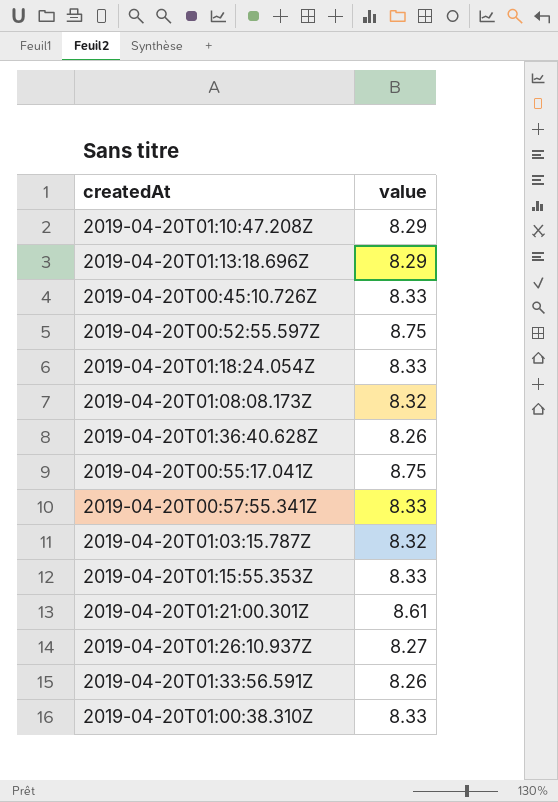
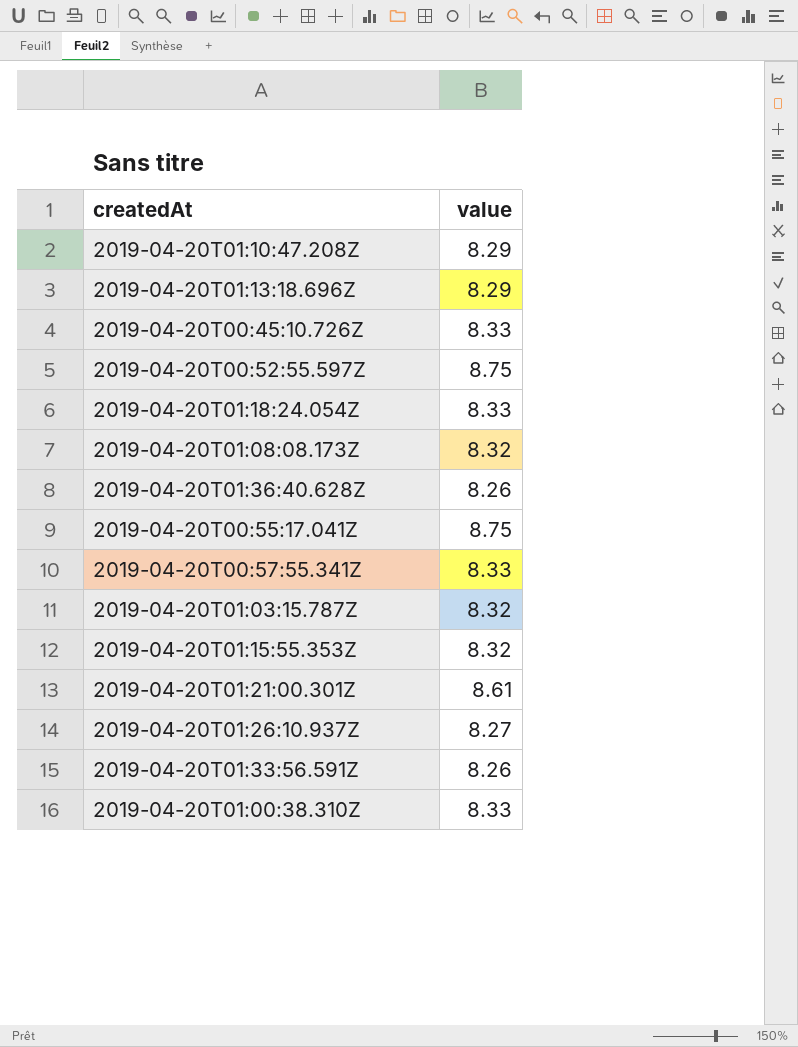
2019-04-20T01:15:55.353Z | value: 8.33 -> 8.32

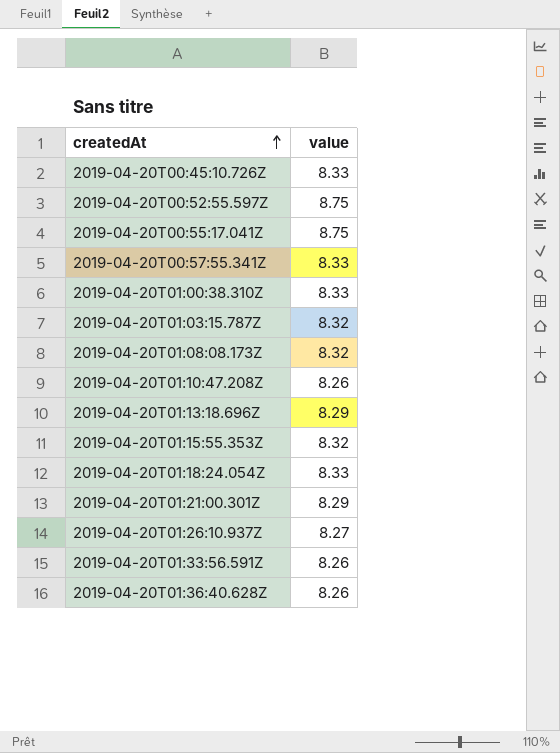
row order: none -> createdAt ascending
2019-04-20T01:10:47.208Z | value: 8.29 -> 8.26
2019-04-20T01:21:00.301Z | value: 8.61 -> 8.29

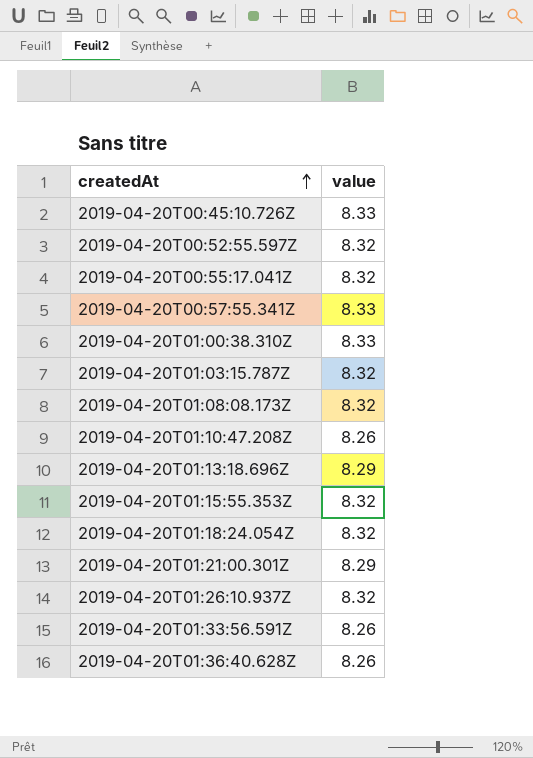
2019-04-20T00:52:55.597Z | value: 8.75 -> 8.32
2019-04-20T00:55:17.041Z | value: 8.75 -> 8.32
2019-04-20T01:18:24.054Z | value: 8.33 -> 8.32
2019-04-20T01:26:10.937Z | value: 8.27 -> 8.32

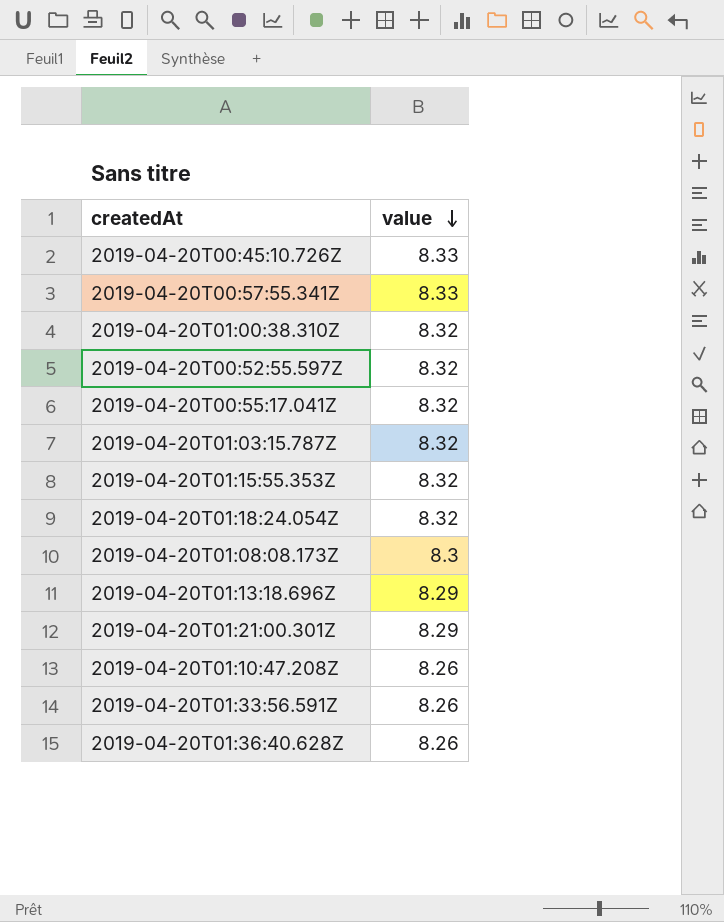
row order: createdAt ascending -> value descending
row 2019-04-20T01:26:10.937Z: 8.32 -> none
2019-04-20T01:00:38.310Z | value: 8.33 -> 8.32
2019-04-20T01:08:08.173Z | value: 8.32 -> 8.3

